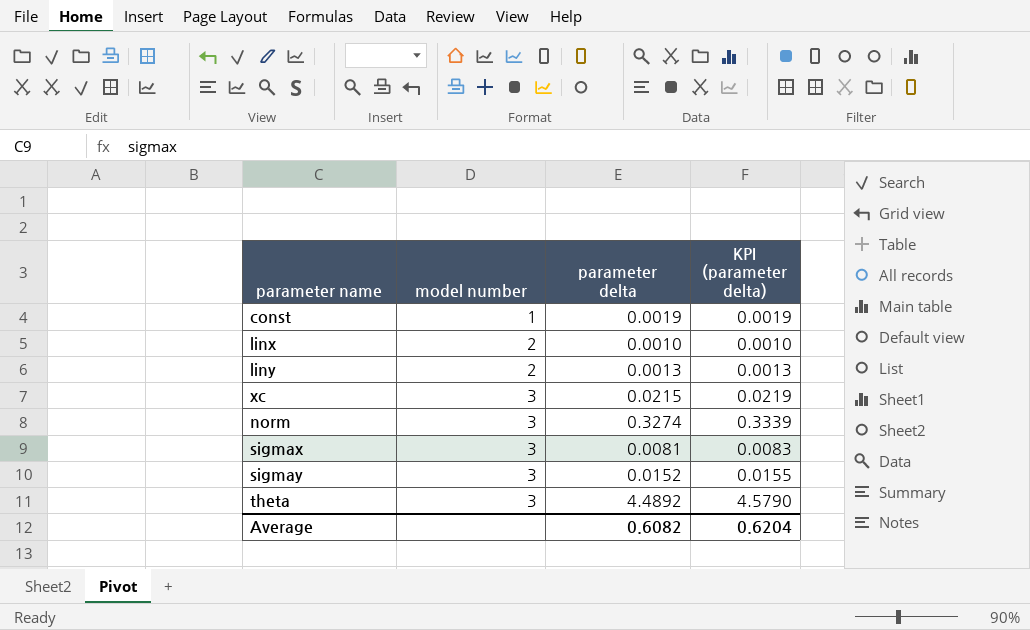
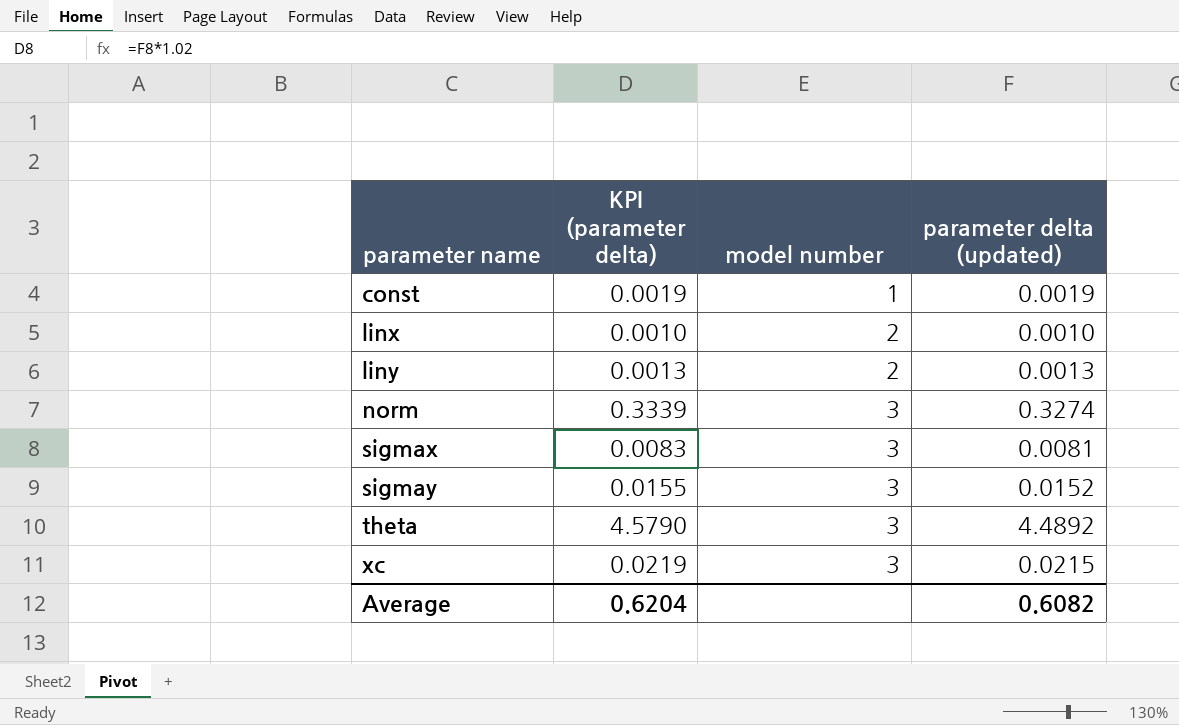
row order: model number ascending -> parameter name ascending
column KPI (parameter delta) | position: 4 -> 2
column name: parameter delta -> parameter delta (updated)

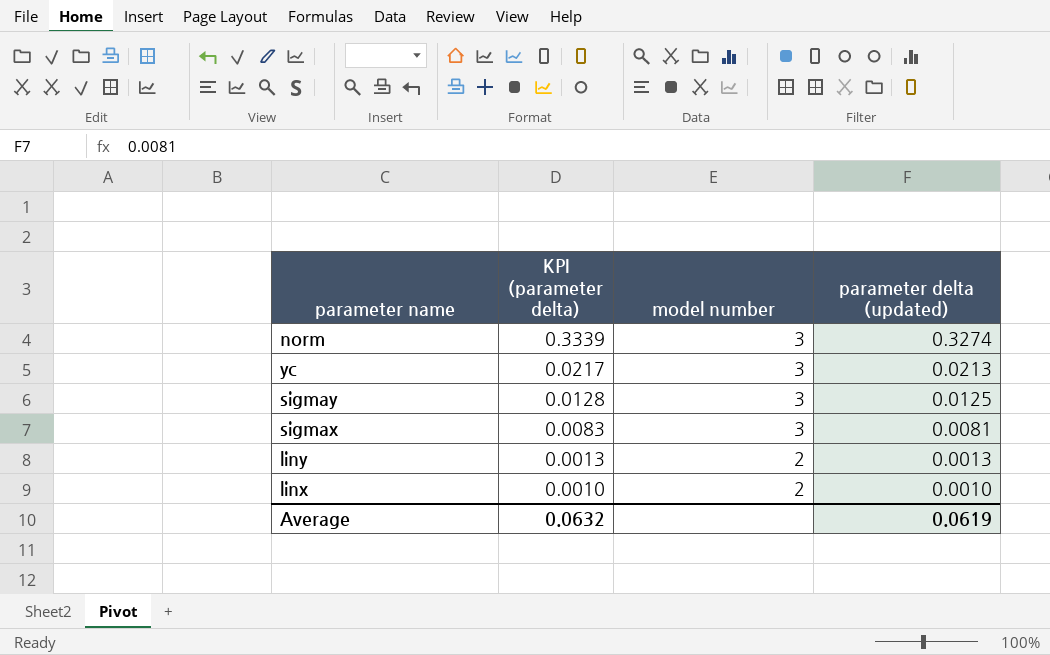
row order: parameter name ascending -> KPI (parameter delta) descending
row const: 0.0019 | 1 | 0.0019 -> none
row theta: 4.5790 | 3 | 4.4892 -> none
row xc: 0.0219 | 3 | 0.0215 -> none
row yc: none -> 0.0217 | 3 | 0.0213
sigmay | KPI (parameter delta): 0.0155 -> 0.0128
sigmay | parameter delta (updated): 0.0152 -> 0.0125
Average | KPI (parameter delta): 0.6204 -> 0.0632
Average | parameter delta (updated): 0.6082 -> 0.0619

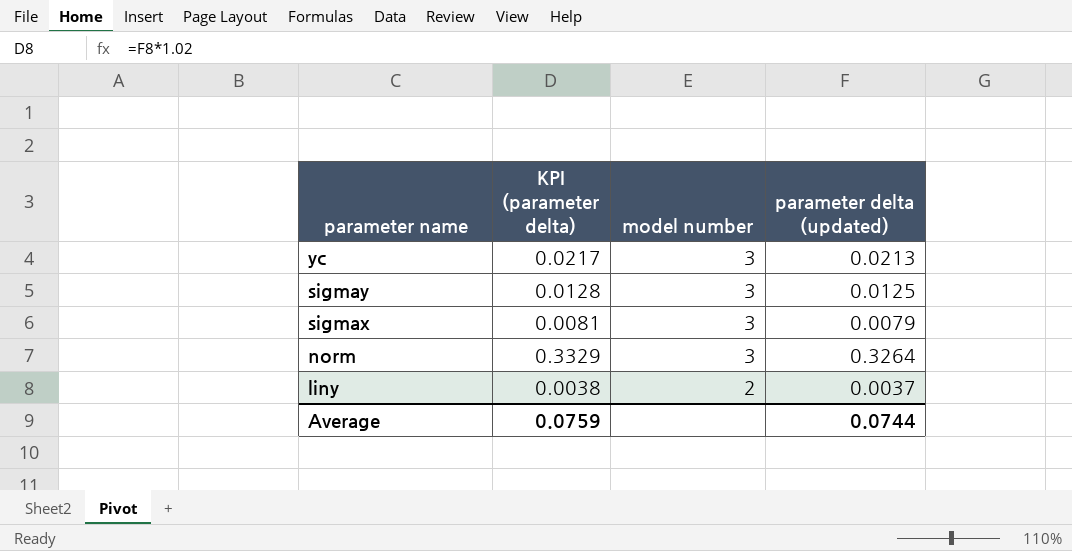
row order: KPI (parameter delta) descending -> parameter name descending
row linx: 0.0010 | 2 | 0.0010 -> none
sigmax | KPI (parameter delta): 0.0083 -> 0.0081
sigmax | parameter delta (updated): 0.0081 -> 0.0079
norm | KPI (parameter delta): 0.3339 -> 0.3329
norm | parameter delta (updated): 0.3274 -> 0.3264
liny | KPI (parameter delta): 0.0013 -> 0.0038
liny | parameter delta (updated): 0.0013 -> 0.0037
Average | KPI (parameter delta): 0.0632 -> 0.0759
Average | parameter delta (updated): 0.0619 -> 0.0744

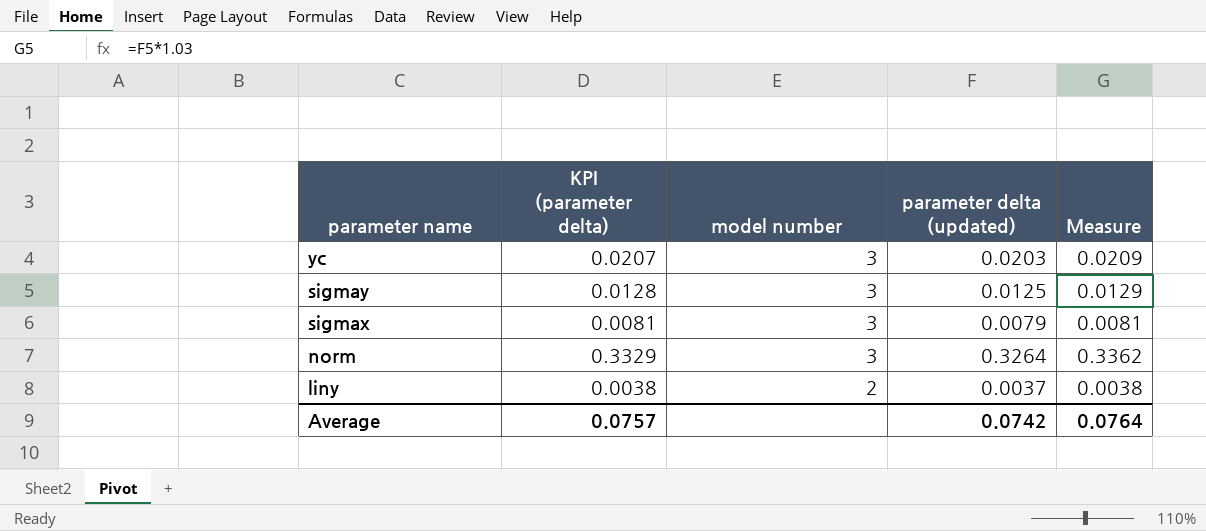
column Measure | formula: none -> [parameter delta (updated)] * 1.03
yc | KPI (parameter delta): 0.0217 -> 0.0207
yc | parameter delta (updated): 0.0213 -> 0.0203
Average | KPI (parameter delta): 0.0759 -> 0.0757
Average | parameter delta (updated): 0.0744 -> 0.0742

